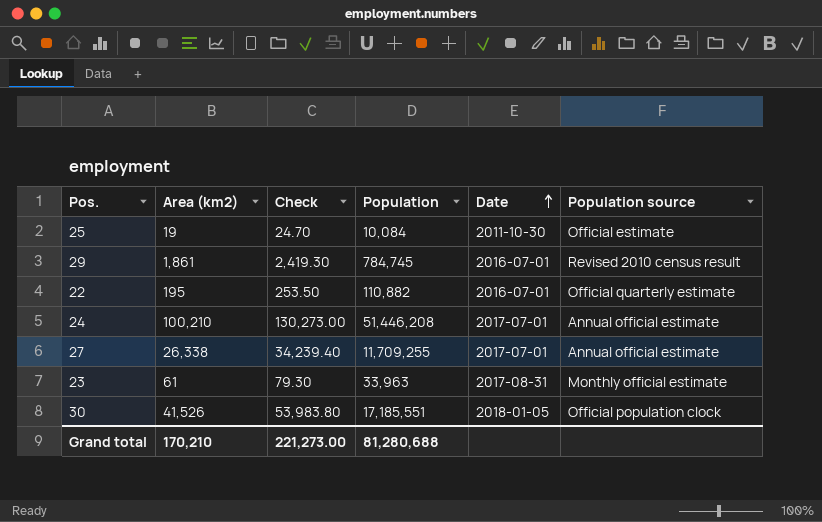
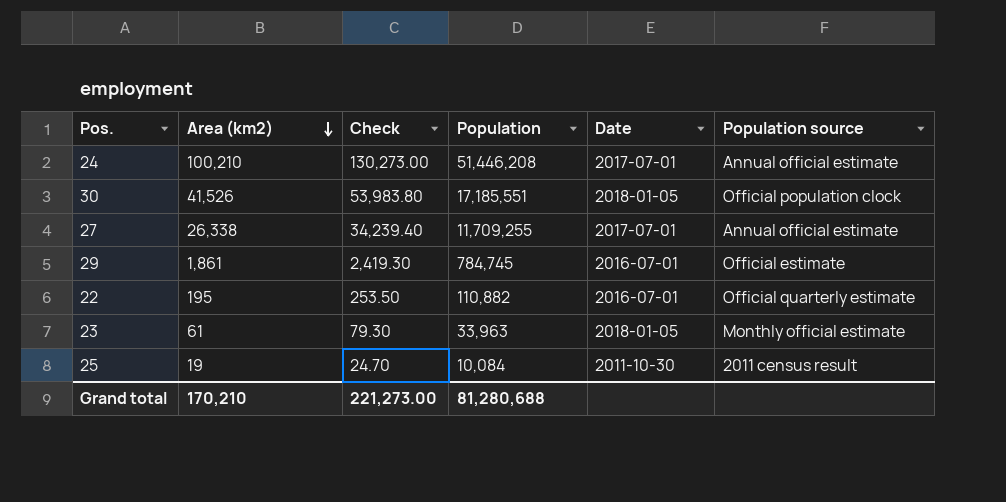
row order: Date ascending -> Area (km2) descending
29 | Population source: Revised 2010 census result -> Official estimate
23 | Date: 2017-08-31 -> 2018-01-05
25 | Population source: Official estimate -> 2011 census result

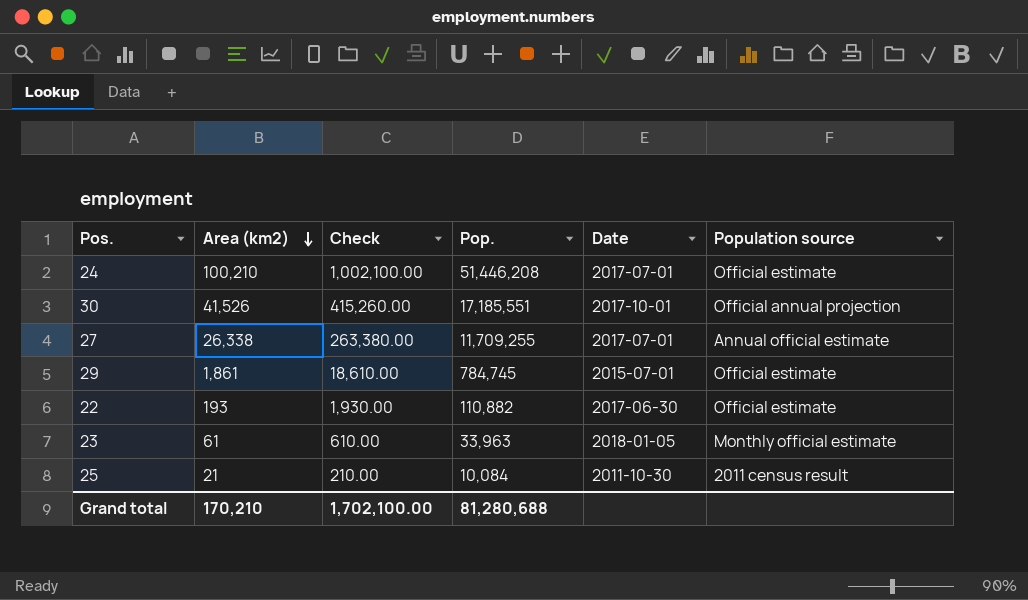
column Check | formula: [Area (km2)] * 1.3 -> [Area (km2)] * 10
column name: Population -> Pop.
24 | Population source: Annual official estimate -> Official estimate
30 | Date: 2018-01-05 -> 2017-10-01
30 | Population source: Official population clock -> Official annual projection
29 | Date: 2016-07-01 -> 2015-07-01
22 | Area (km2): 195 -> 193
22 | Date: 2016-07-01 -> 2017-06-30
22 | Population source: Official quarterly estimate -> Official estimate
25 | Area (km2): 19 -> 21
Grand total | Check: 221,273.00 -> 1,702,100.00

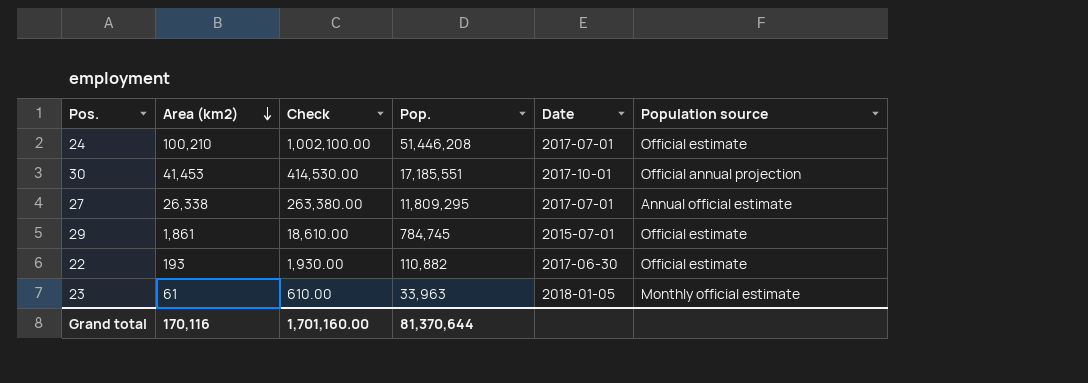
row 25: 21 | 210.00 | 10,084 | 2011-10-30 | 2011 census result -> none
30 | Area (km2): 41,526 -> 41,453
30 | Check: 415,260.00 -> 414,530.00
27 | Pop.: 11,709,255 -> 11,809,295
Grand total | Area (km2): 170,210 -> 170,116
Grand total | Check: 1,702,100.00 -> 1,701,160.00
Grand total | Pop.: 81,280,688 -> 81,370,644

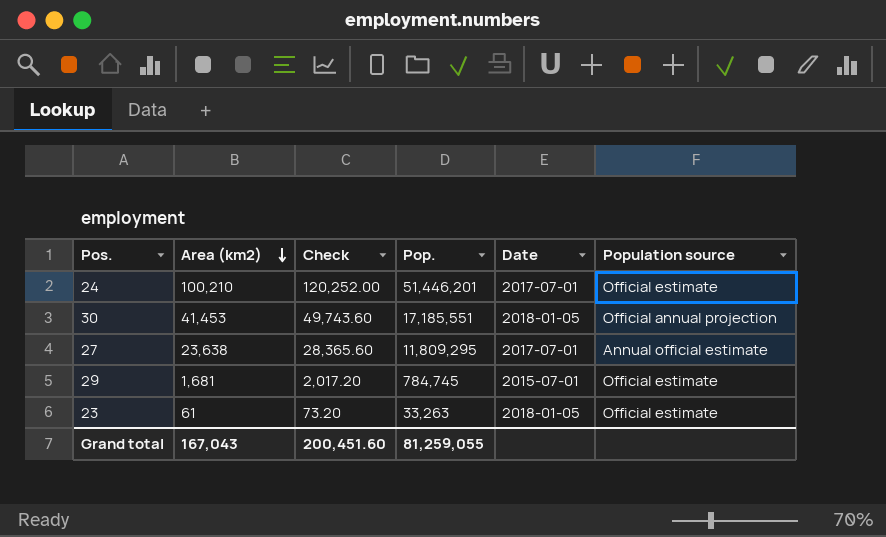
column Check | formula: [Area (km2)] * 10 -> [Area (km2)] * 1.2
row 22: 193 | 1,930.00 | 110,882 | 2017-06-30 | Official estimate -> none
24 | Pop.: 51,446,208 -> 51,446,201
30 | Date: 2017-10-01 -> 2018-01-05
27 | Area (km2): 26,338 -> 23,638
29 | Area (km2): 1,861 -> 1,681
23 | Pop.: 33,963 -> 33,263
23 | Population source: Monthly official estimate -> Official estimate
Grand total | Area (km2): 170,116 -> 167,043
Grand total | Check: 1,701,160.00 -> 200,451.60
Grand total | Pop.: 81,370,644 -> 81,259,055

